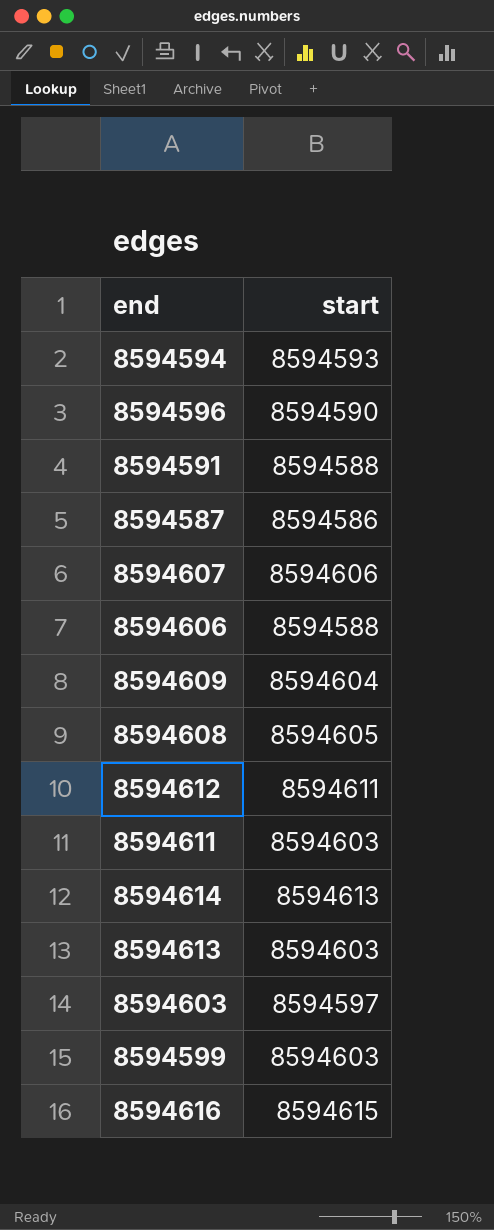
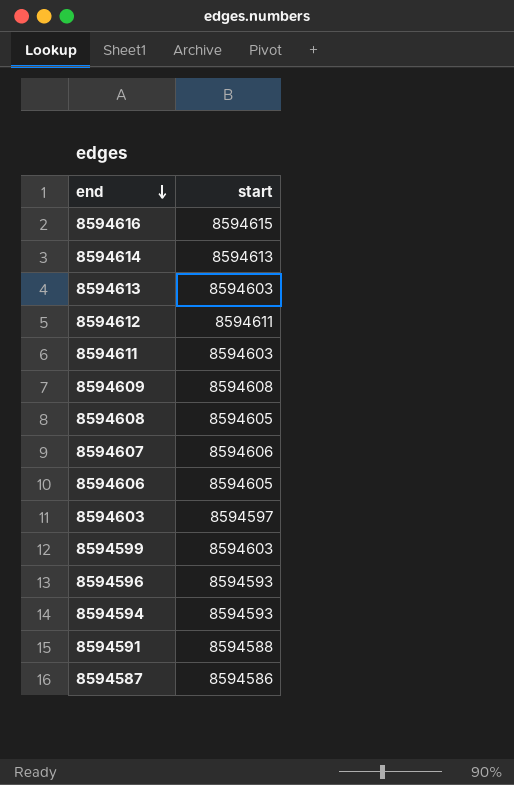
row order: none -> end descending
8594609 | start: 8594604 -> 8594608
8594606 | start: 8594588 -> 8594605
8594596 | start: 8594590 -> 8594593

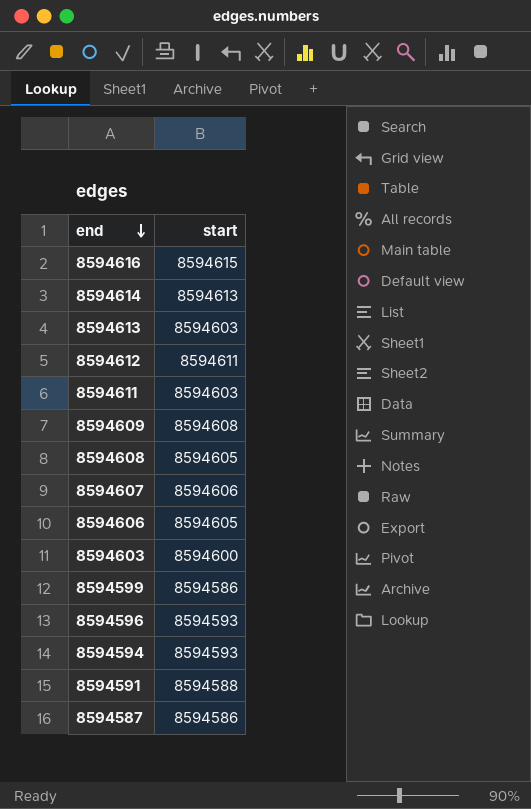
8594603 | start: 8594597 -> 8594600
8594599 | start: 8594603 -> 8594586

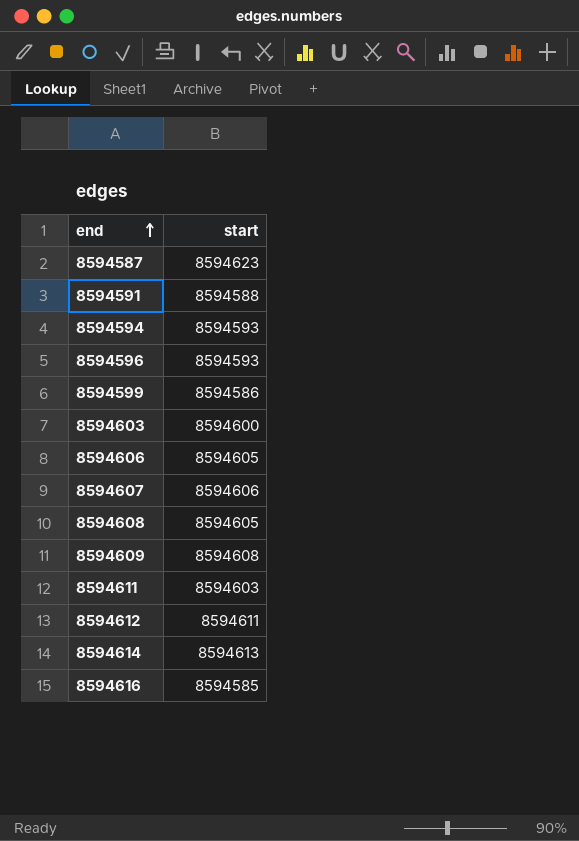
row order: end descending -> end ascending
row 8594613: 8594603 -> none
8594587 | start: 8594586 -> 8594623
8594616 | start: 8594615 -> 8594585

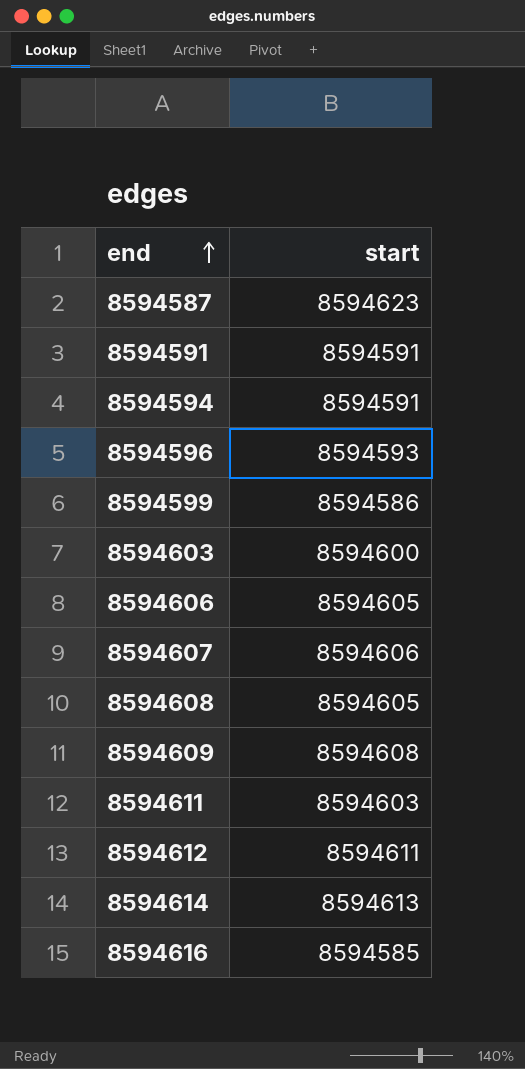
8594591 | start: 8594588 -> 8594591
8594594 | start: 8594593 -> 8594591

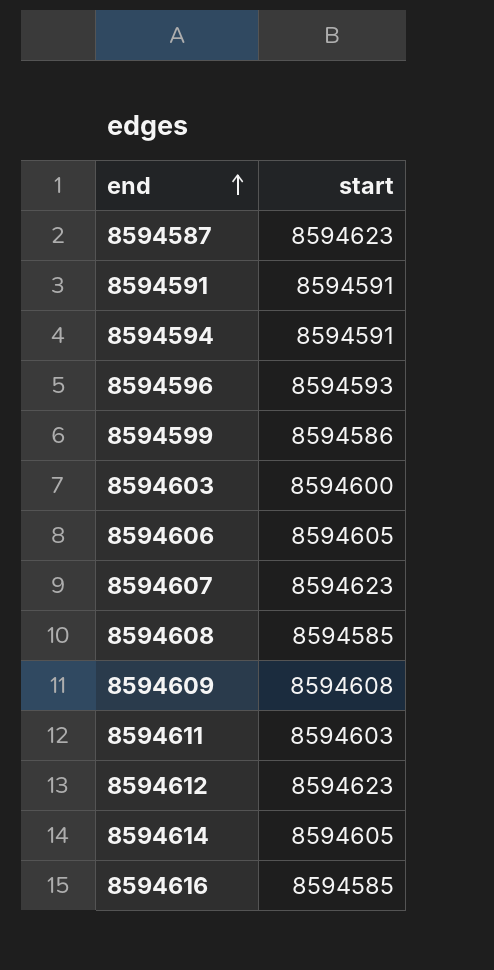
8594607 | start: 8594606 -> 8594623
8594608 | start: 8594605 -> 8594585
8594612 | start: 8594611 -> 8594623
8594614 | start: 8594613 -> 8594605

